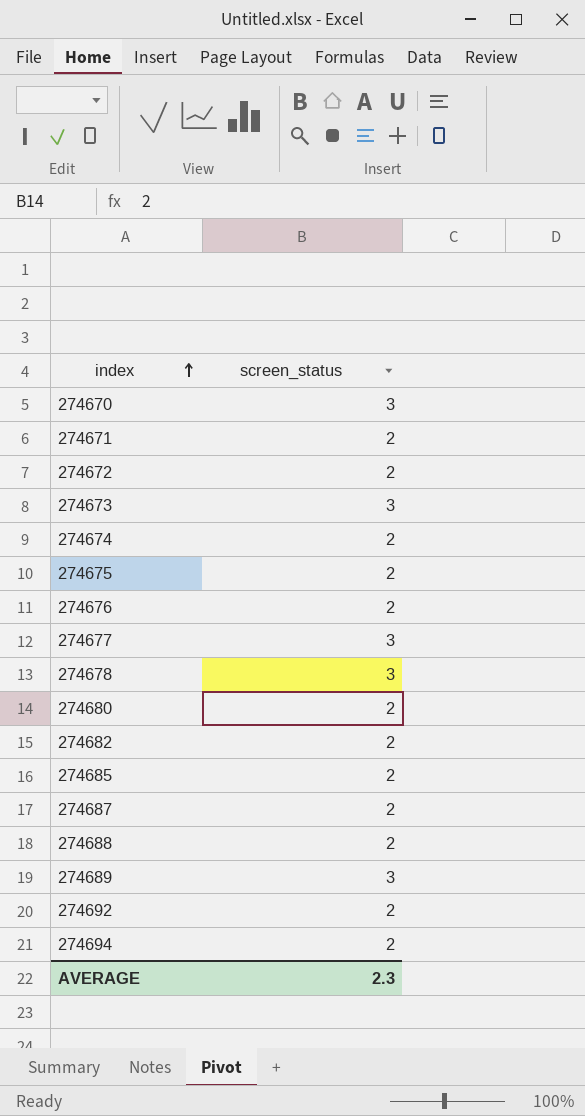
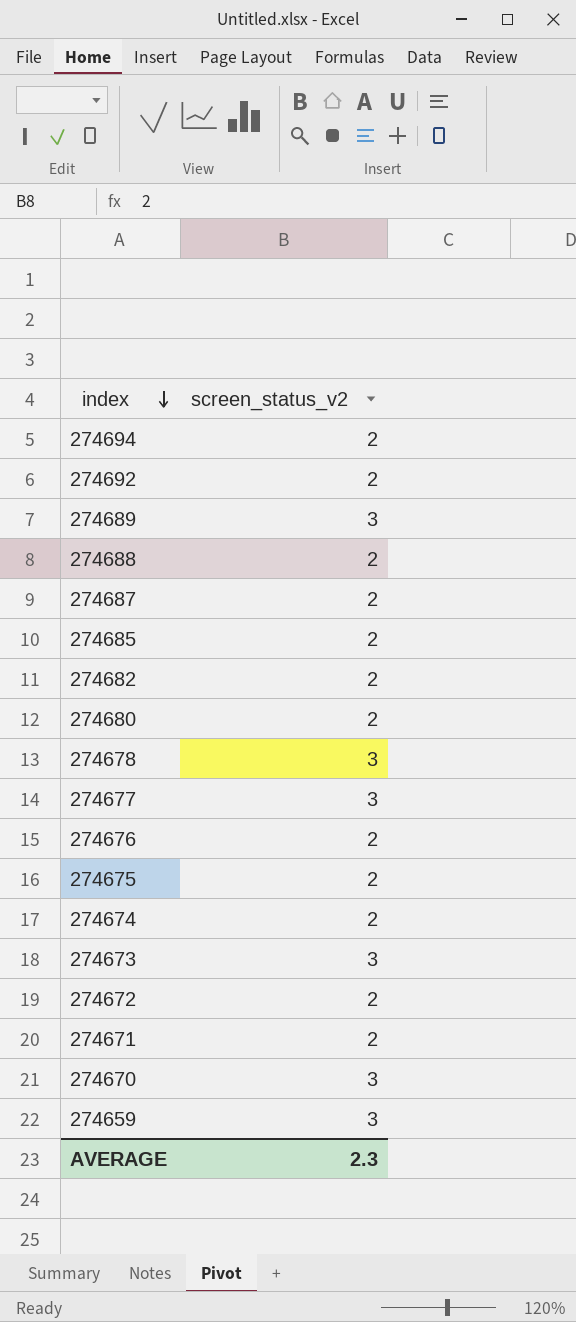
row order: index ascending -> index descending
column name: screen_status -> screen_status_v2
row 274659: none -> 3

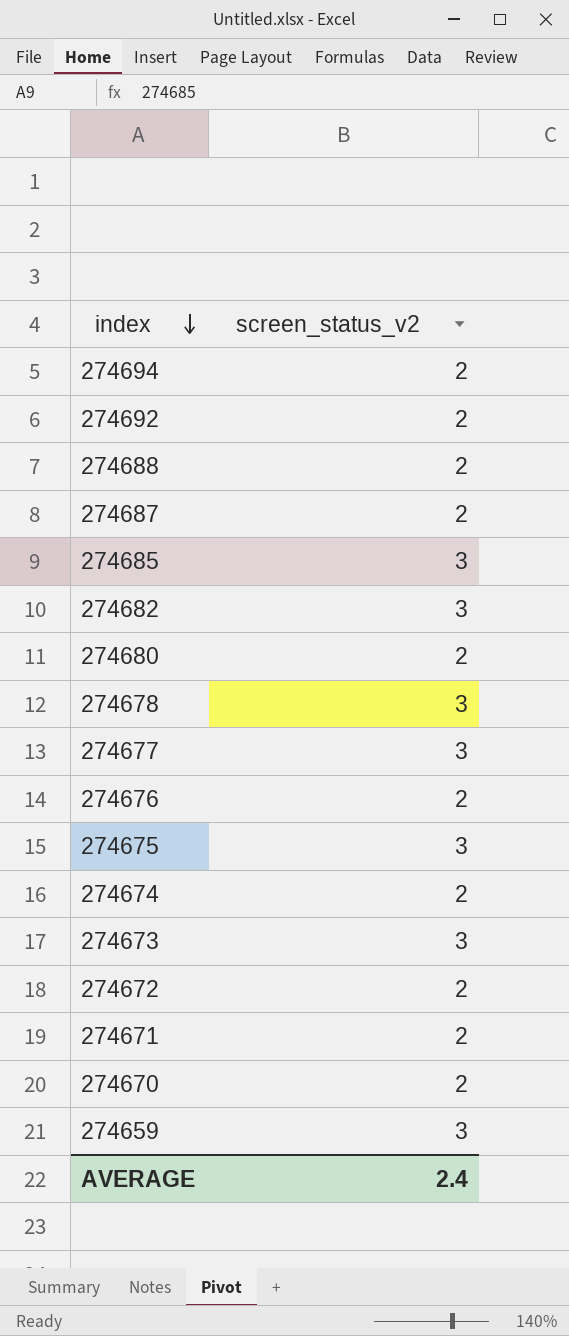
row 274689: 3 -> none
274685 | screen_status_v2: 2 -> 3
274682 | screen_status_v2: 2 -> 3
274675 | screen_status_v2: 2 -> 3
274670 | screen_status_v2: 3 -> 2
AVERAGE | screen_status_v2: 2.3 -> 2.4

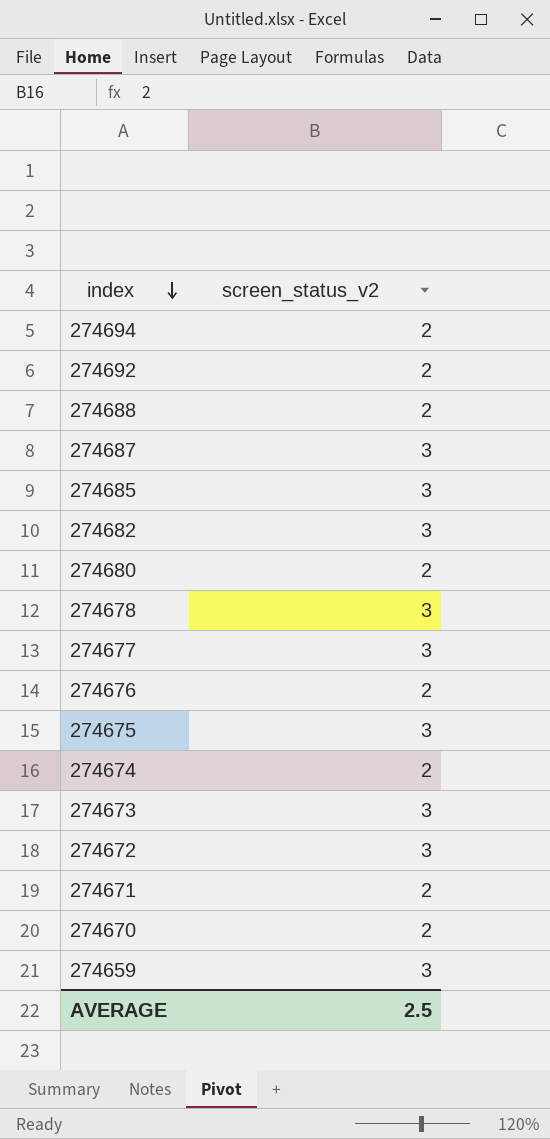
274687 | screen_status_v2: 2 -> 3
274672 | screen_status_v2: 2 -> 3
AVERAGE | screen_status_v2: 2.4 -> 2.5

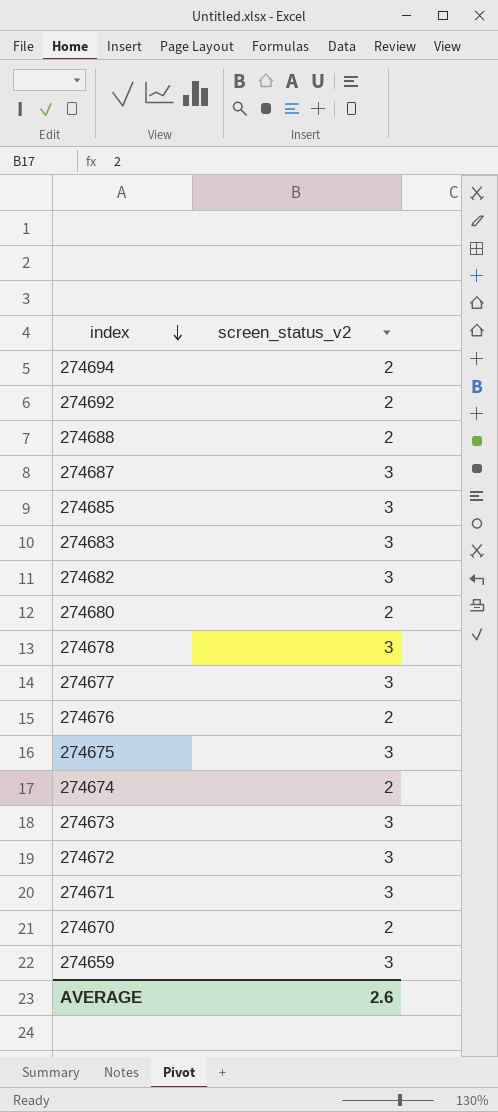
row 274683: none -> 3
274671 | screen_status_v2: 2 -> 3
AVERAGE | screen_status_v2: 2.5 -> 2.6

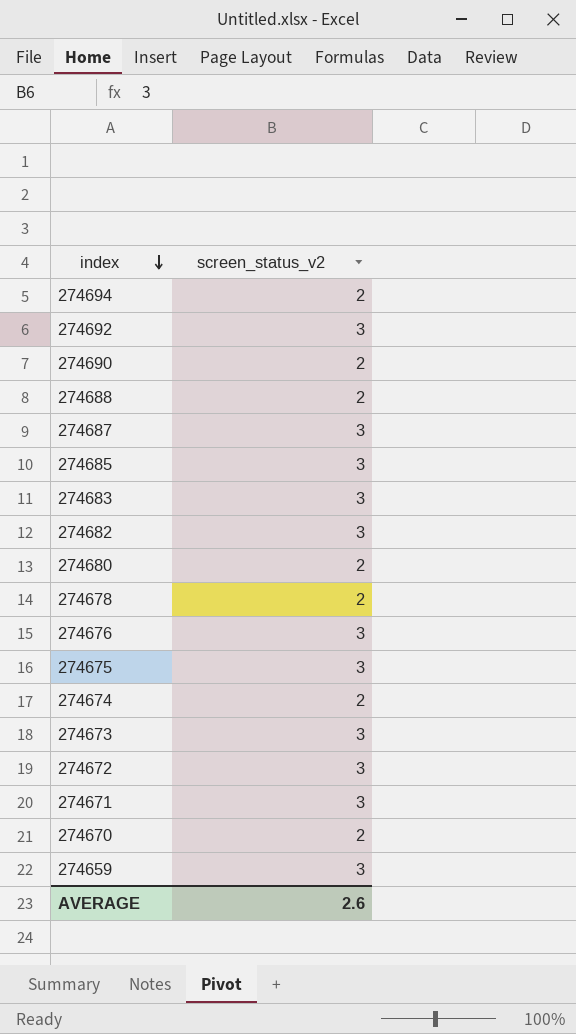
row 274677: 3 -> none
274692 | screen_status_v2: 2 -> 3
row 274690: none -> 2
274678 | screen_status_v2: 3 -> 2
274676 | screen_status_v2: 2 -> 3

